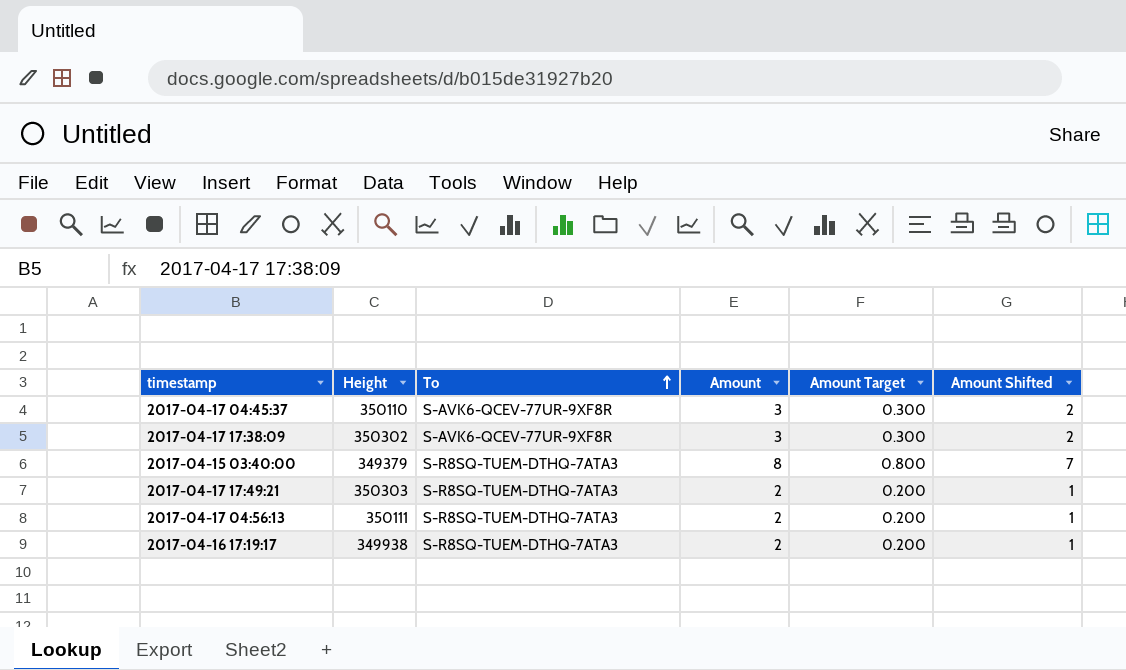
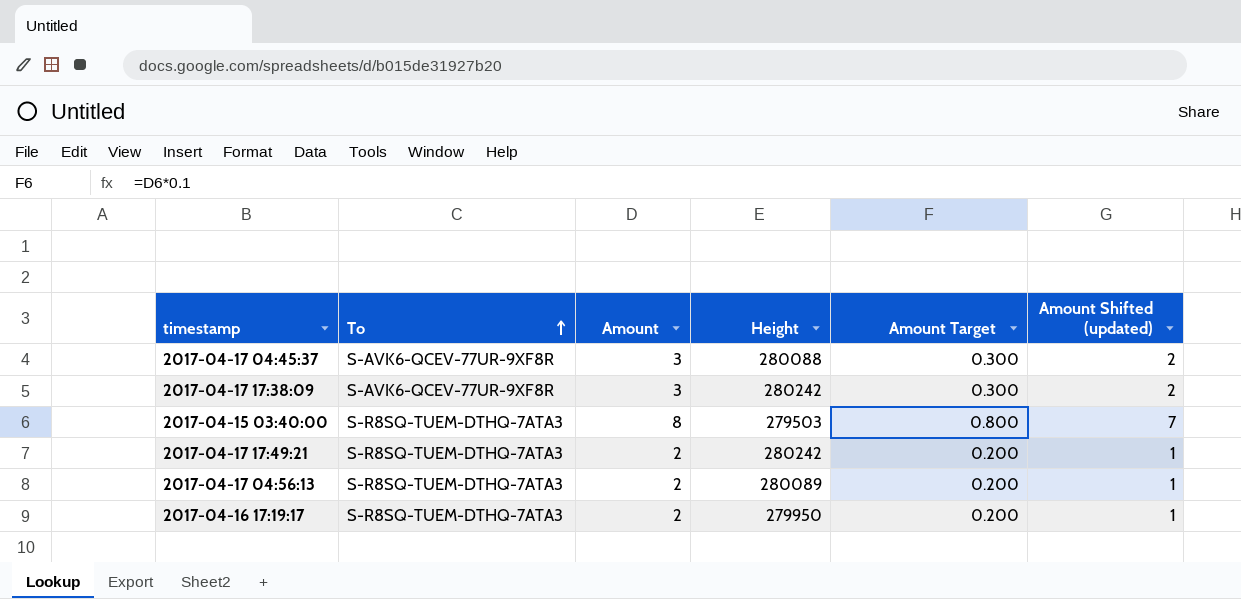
column Height | position: 2 -> 4
column name: Amount Shifted -> Amount Shifted (updated)
2017-04-17 04:45:37 | Height: 350110 -> 280088
2017-04-17 17:38:09 | Height: 350302 -> 280242
2017-04-15 03:40:00 | Height: 349379 -> 279503
2017-04-17 17:49:21 | Height: 350303 -> 280242
2017-04-17 04:56:13 | Height: 350111 -> 280089
2017-04-16 17:19:17 | Height: 349938 -> 279950

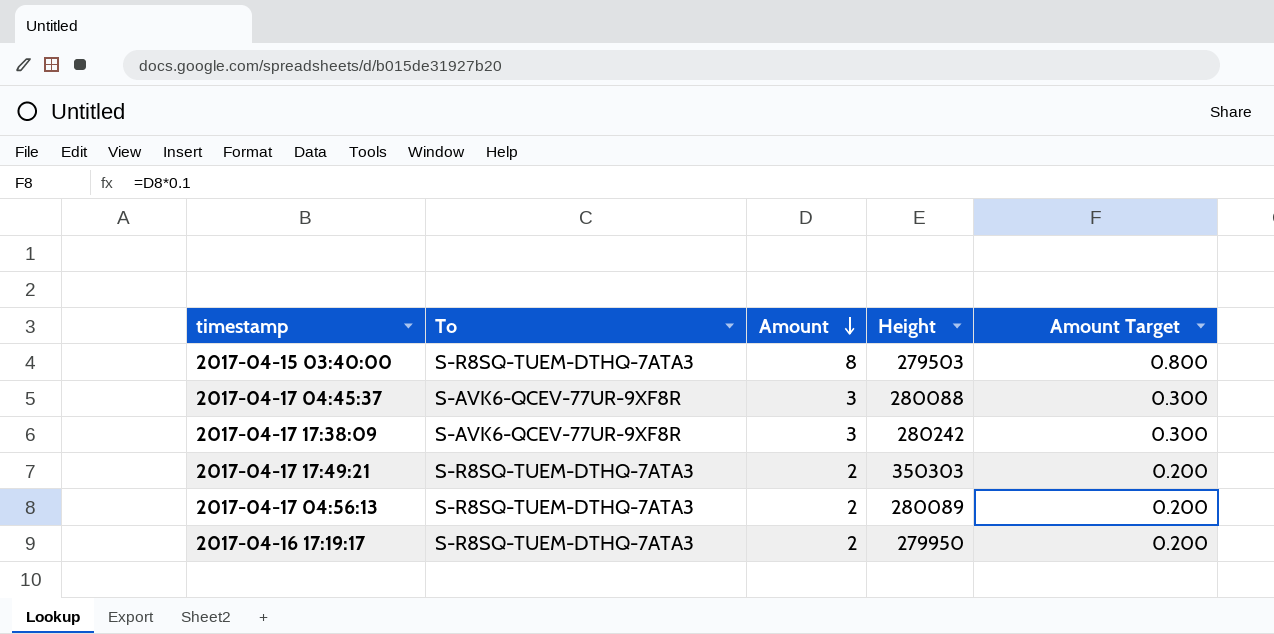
row order: To ascending -> Amount descending
column Amount Shifted (updated) | formula: [Amount] - 1 -> none
2017-04-17 17:49:21 | Height: 280242 -> 350303

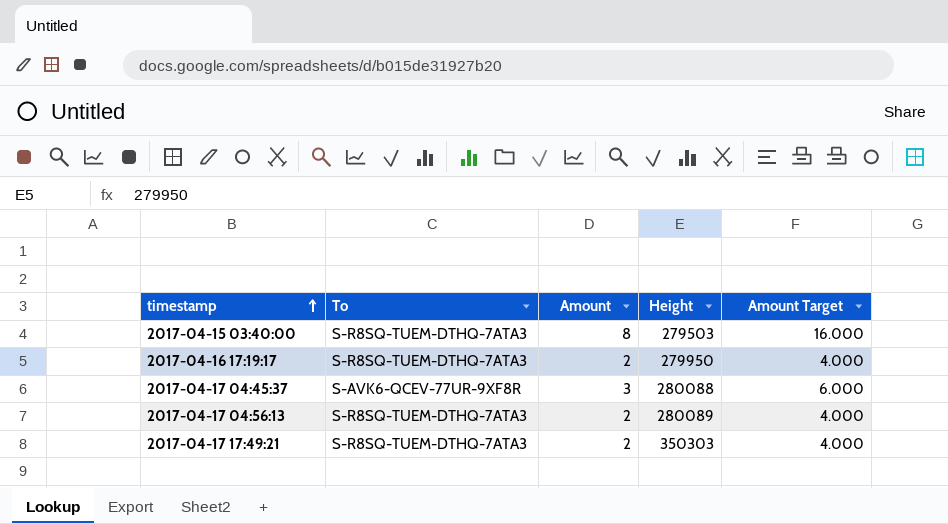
row order: Amount descending -> timestamp ascending
column Amount Target | formula: [Amount] * 0.1 -> [Amount] * 2
row 2017-04-17 17:38:09: S-AVK6-QCEV-77UR-9XF8R | 3 | 280242 | 0.300 -> none

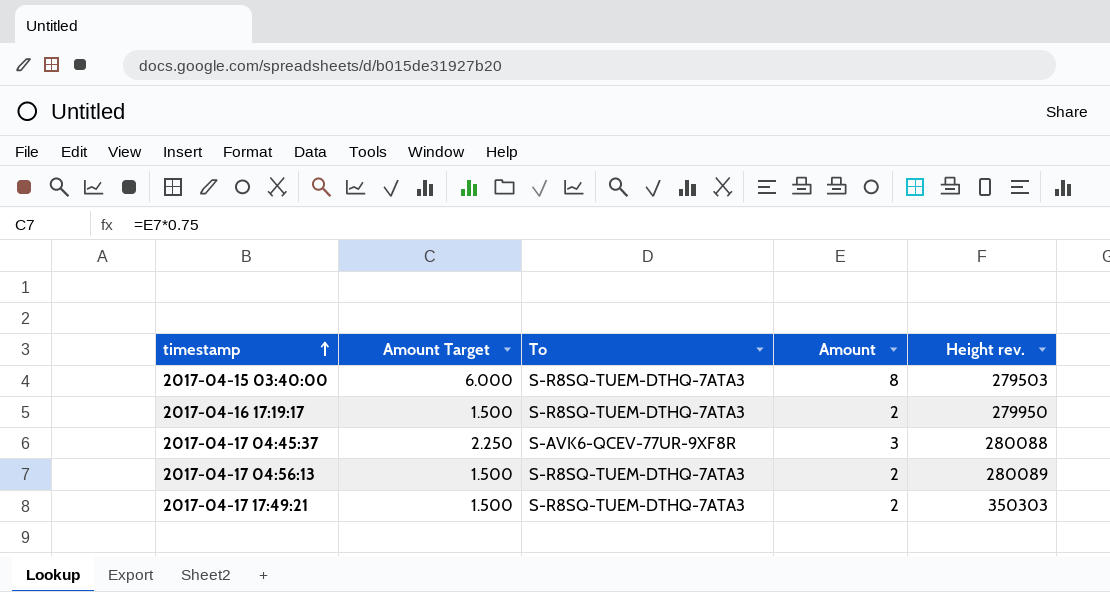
column Amount Target | formula: [Amount] * 2 -> [Amount] * 0.75
column Amount Target | position: 5 -> 2
column name: Height -> Height rev.

